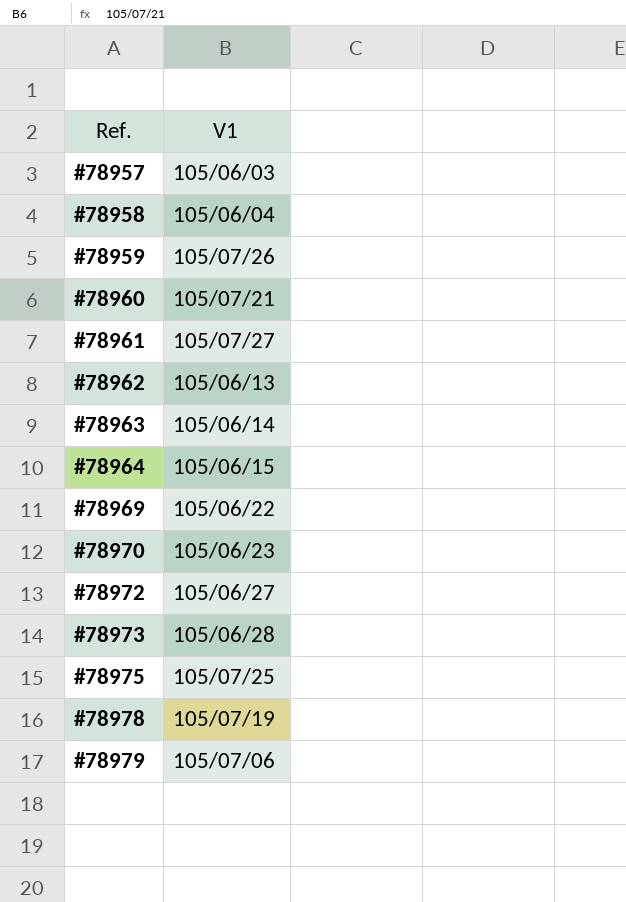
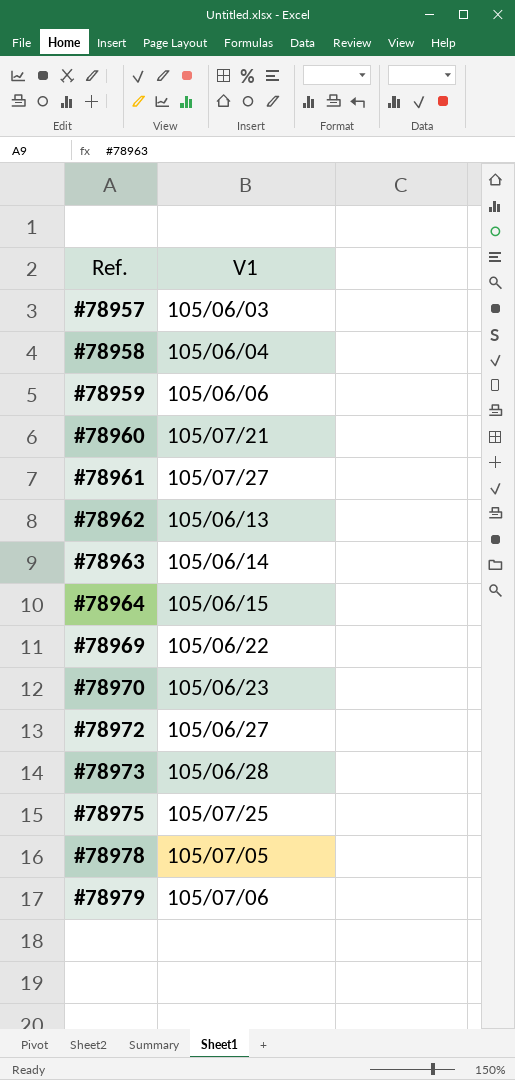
#78959 | V1: 105/07/26 -> 105/06/06
#78978 | V1: 105/07/19 -> 105/07/05

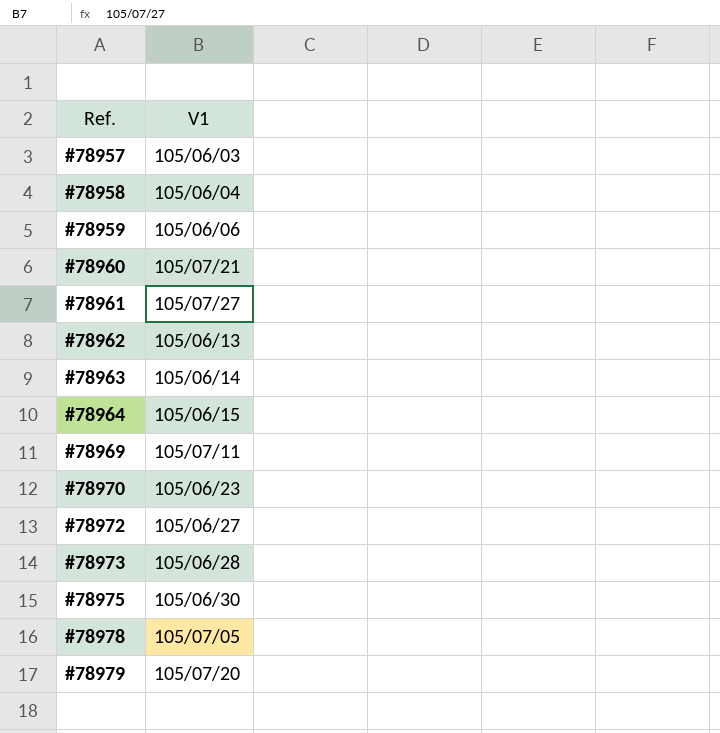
#78969 | V1: 105/06/22 -> 105/07/11
#78975 | V1: 105/07/25 -> 105/06/30
#78979 | V1: 105/07/06 -> 105/07/20

